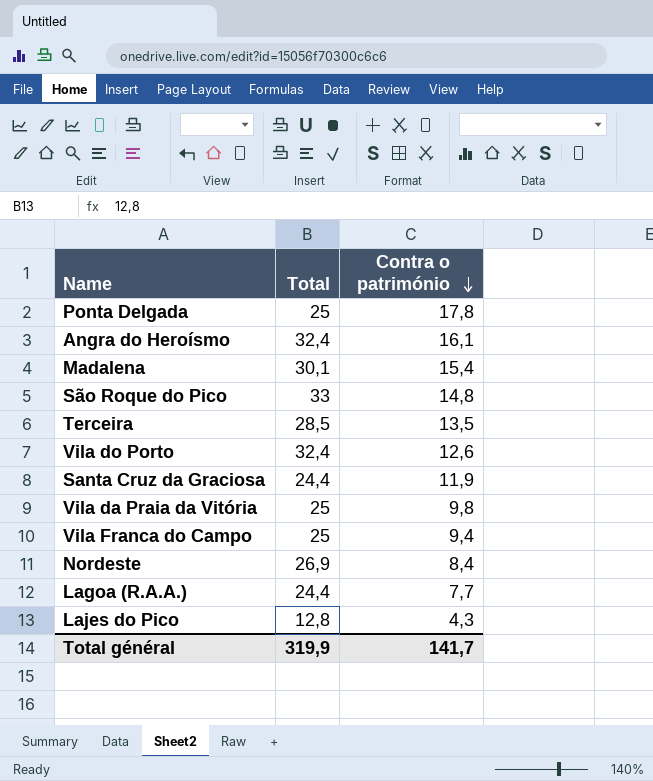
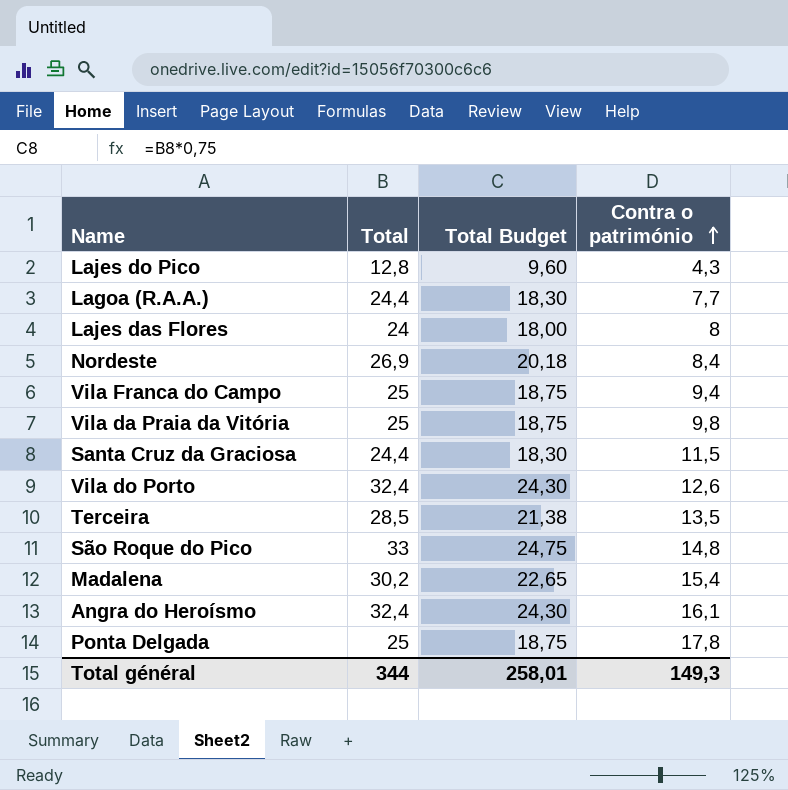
row order: Contra o património descending -> Contra o património ascending
column Total Budget | formula: none -> [Total] * 0,75
row Lajes das Flores: none -> 24 | 18,00 | 8
Santa Cruz da Graciosa | Contra o património: 11,9 -> 11,5
Madalena | Total: 30,1 -> 30,2
Total général | Total: 319,9 -> 344
Total général | Contra o património: 141,7 -> 149,3

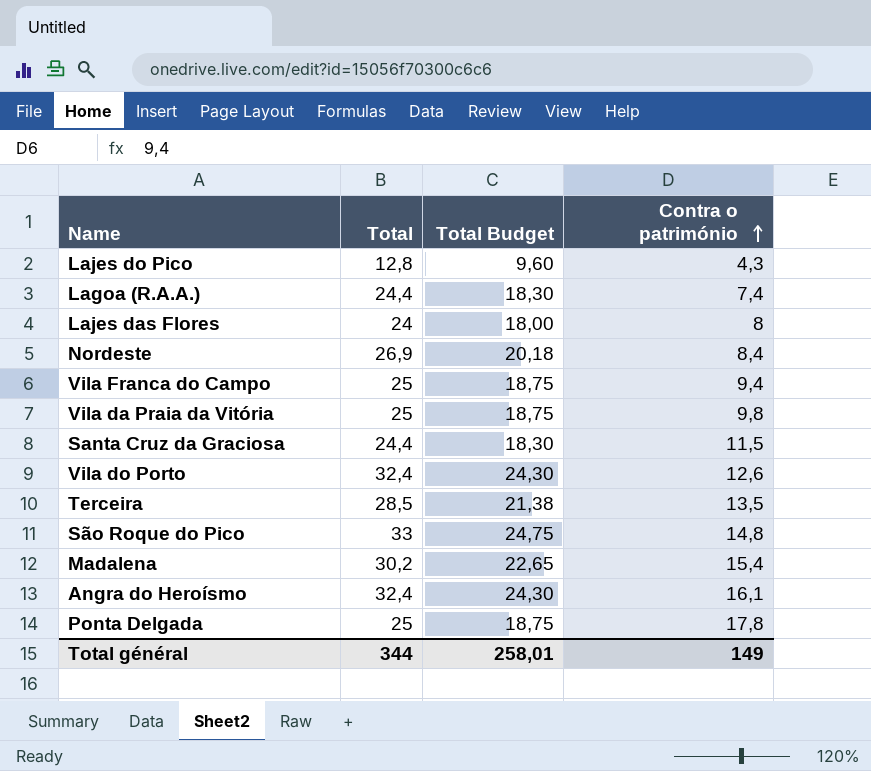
Lagoa (R.A.A.) | Contra o património: 7,7 -> 7,4
Total général | Contra o património: 149,3 -> 149

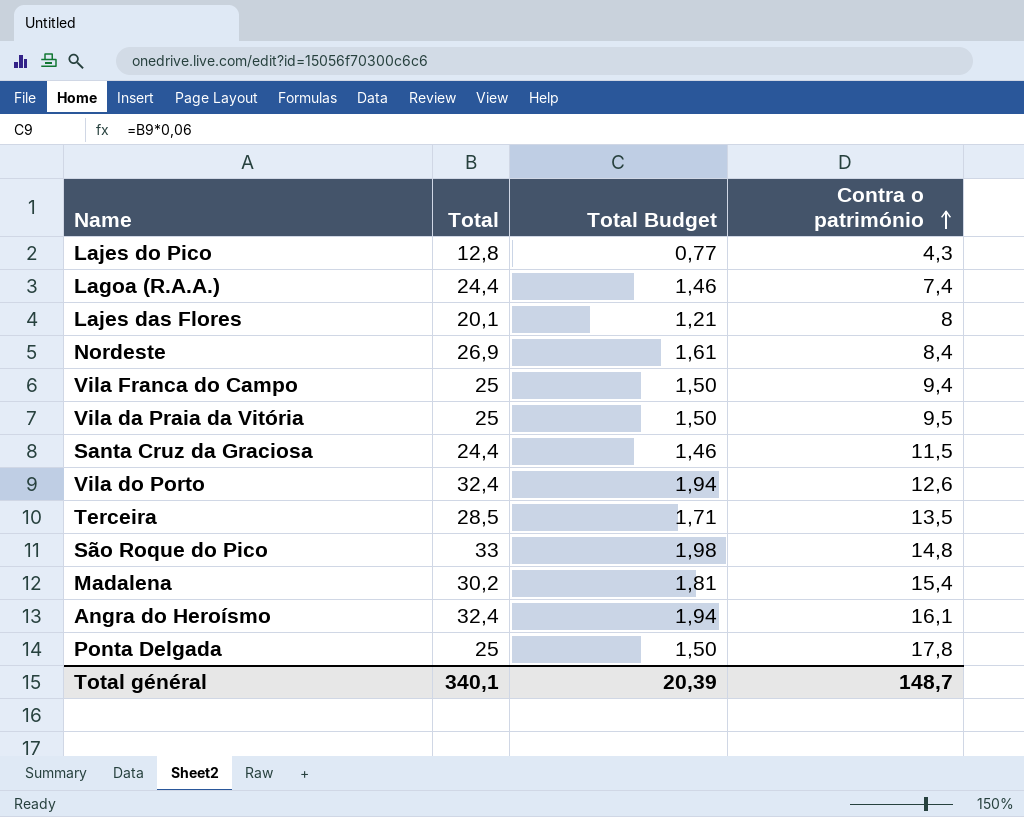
column Total Budget | formula: [Total] * 0,75 -> [Total] * 0,06
Lajes das Flores | Total: 24 -> 20,1
Vila da Praia da Vitória | Contra o património: 9,8 -> 9,5
Total général | Total: 344 -> 340,1
Total général | Total Budget: 258,01 -> 20,39
Total général | Contra o património: 149 -> 148,7

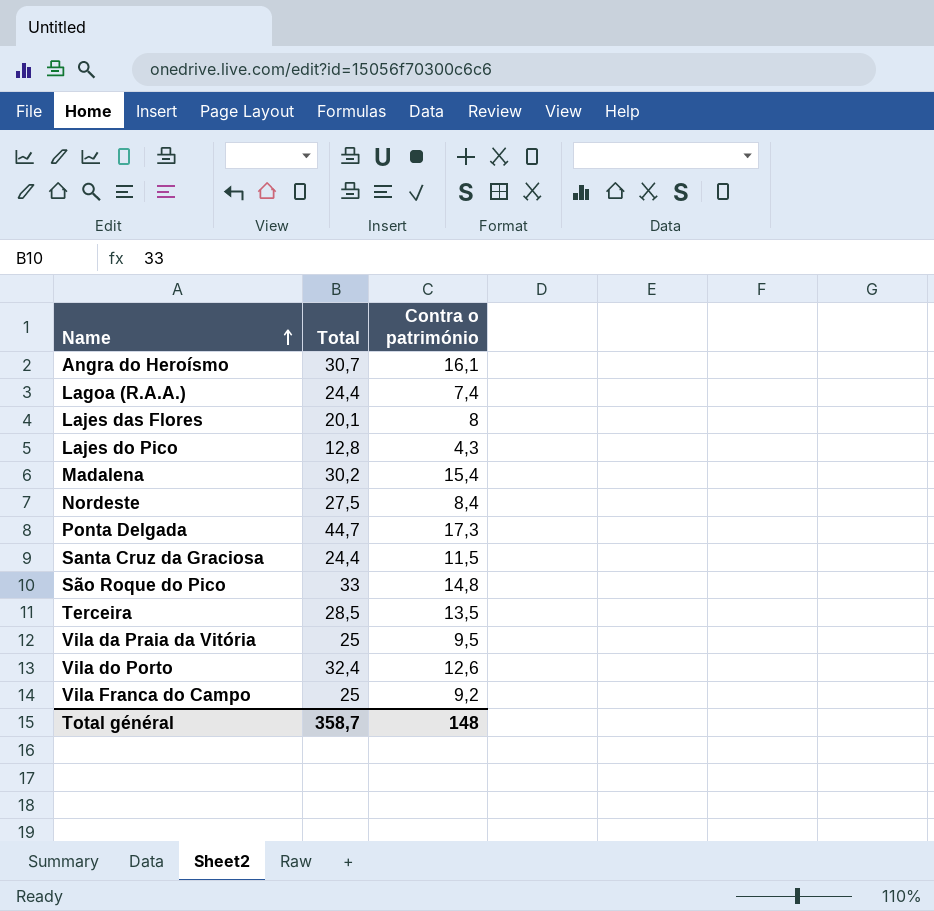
row order: Contra o património ascending -> Name ascending
column Total Budget | formula: [Total] * 0,06 -> none
Angra do Heroísmo | Total: 32,4 -> 30,7
Nordeste | Total: 26,9 -> 27,5
Ponta Delgada | Total: 25 -> 44,7
Ponta Delgada | Contra o património: 17,8 -> 17,3
Vila Franca do Campo | Contra o património: 9,4 -> 9,2
Total général | Total: 340,1 -> 358,7
Total général | Contra o património: 148,7 -> 148

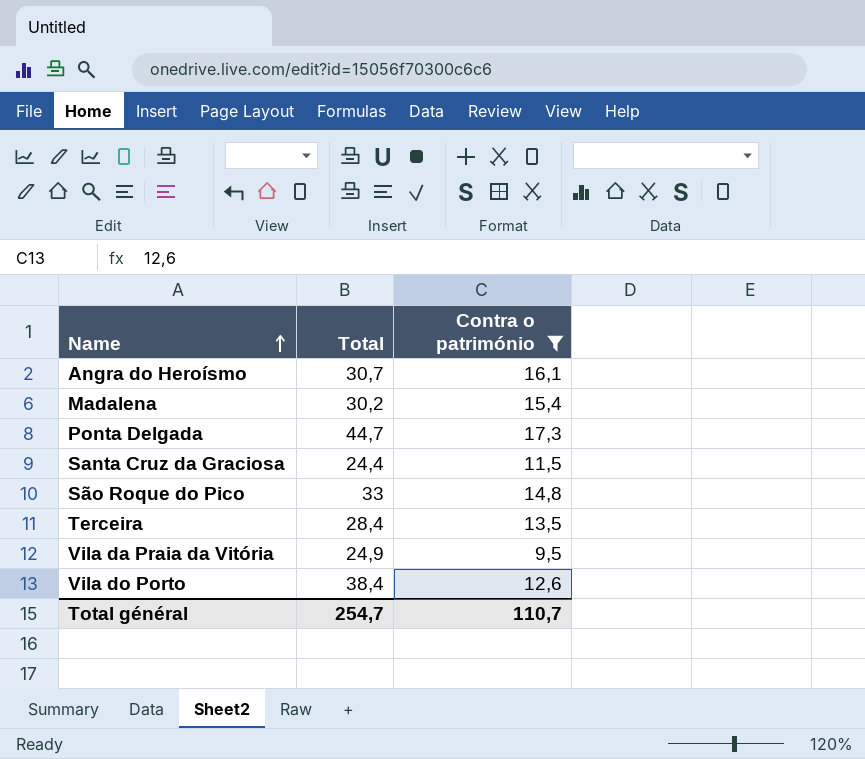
filter: none -> Contra o património >= 9,5
Terceira | Total: 28,5 -> 28,4
Vila da Praia da Vitória | Total: 25 -> 24,9
Vila do Porto | Total: 32,4 -> 38,4
Total général | Total: 358,7 -> 254,7
Total général | Contra o património: 148 -> 110,7

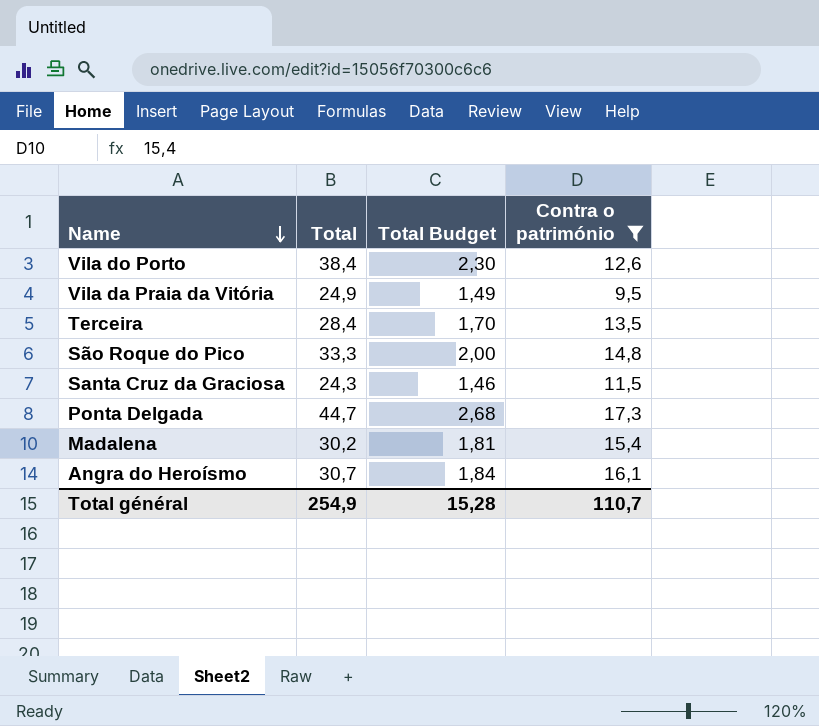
row order: Name ascending -> Name descending
column Total Budget | formula: none -> [Total] * 0,06
São Roque do Pico | Total: 33 -> 33,3
Santa Cruz da Graciosa | Total: 24,4 -> 24,3
Total général | Total: 254,7 -> 254,9

